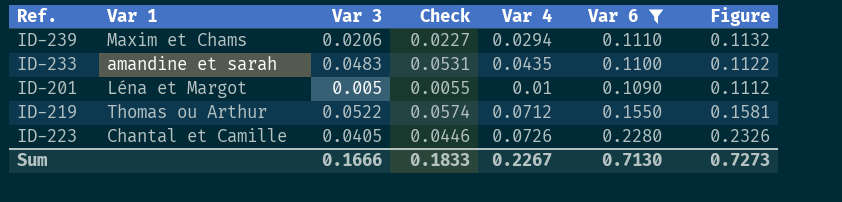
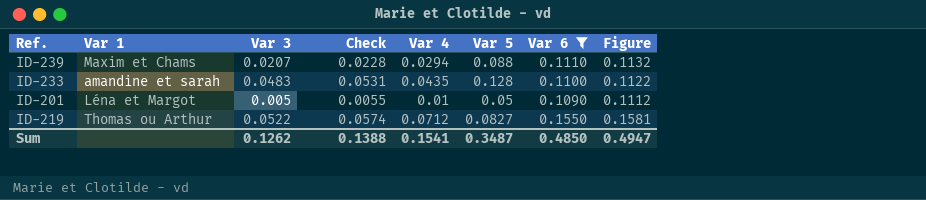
column Var 5 | position: none -> 6
row ID-223: Chantal et Camille | 0.0405 | 0.0446 | 0.0726 | 0.2280 | 0.2326 -> none
ID-239 | Var 3: 0.0206 -> 0.0207
ID-239 | Check: 0.0227 -> 0.0228
Sum | Var 3: 0.1666 -> 0.1262
Sum | Check: 0.1833 -> 0.1388
Sum | Var 4: 0.2267 -> 0.1541
Sum | Var 6: 0.7130 -> 0.4850
Sum | Figure: 0.7273 -> 0.4947

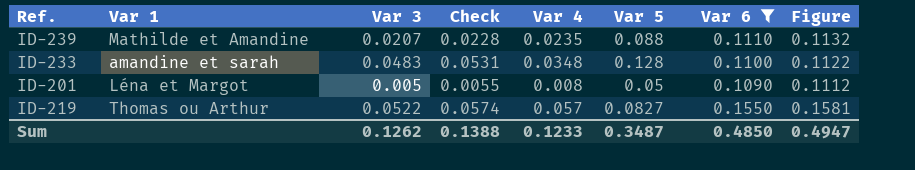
ID-239 | Var 1: Maxim et Chams -> Mathilde et Amandine
ID-239 | Var 4: 0.0294 -> 0.0235
ID-233 | Var 4: 0.0435 -> 0.0348
ID-201 | Var 4: 0.01 -> 0.008
ID-219 | Var 4: 0.0712 -> 0.057
Sum | Var 4: 0.1541 -> 0.1233

